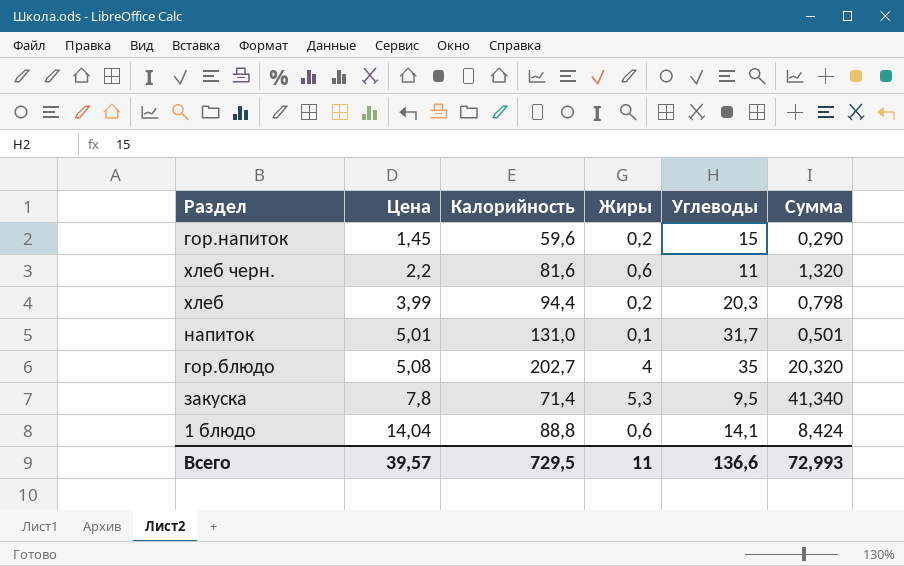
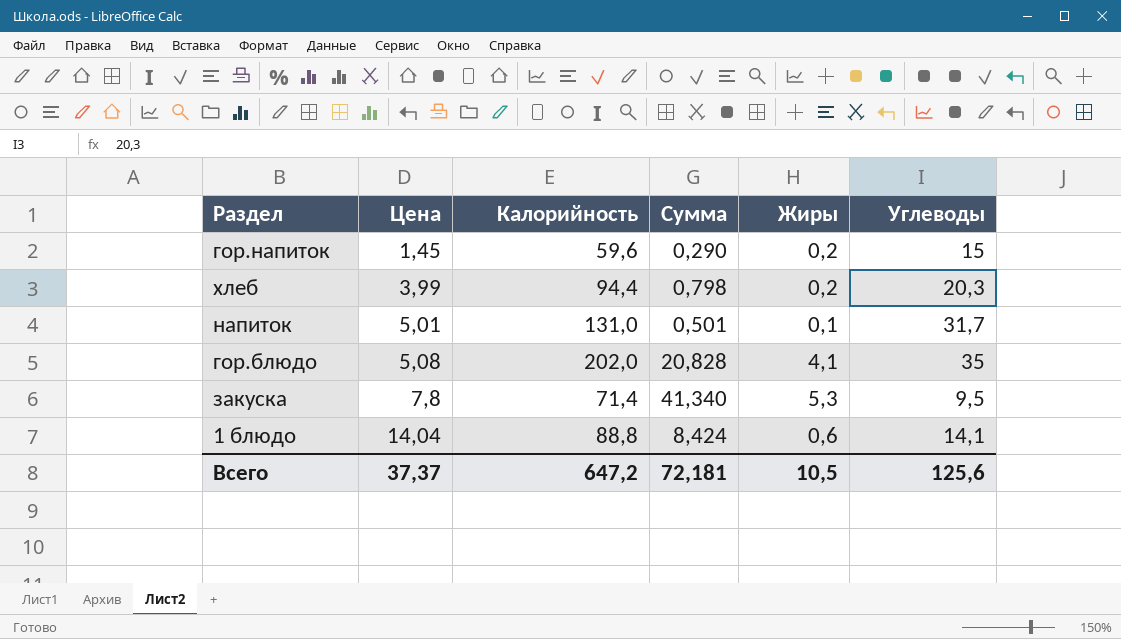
column Сумма | position: 6 -> 4
row хлеб черн.: 2,2 | 81,6 | 0,6 | 11 | 1,320 -> none
гор.блюдо | Калорийность: 202,7 -> 202,0
гор.блюдо | Сумма: 20,320 -> 20,828
гор.блюдо | Жиры: 4 -> 4,1
Всего | Цена: 39,57 -> 37,37
Всего | Калорийность: 729,5 -> 647,2
Всего | Сумма: 72,993 -> 72,181
Всего | Жиры: 11 -> 10,5
Всего | Углеводы: 136,6 -> 125,6

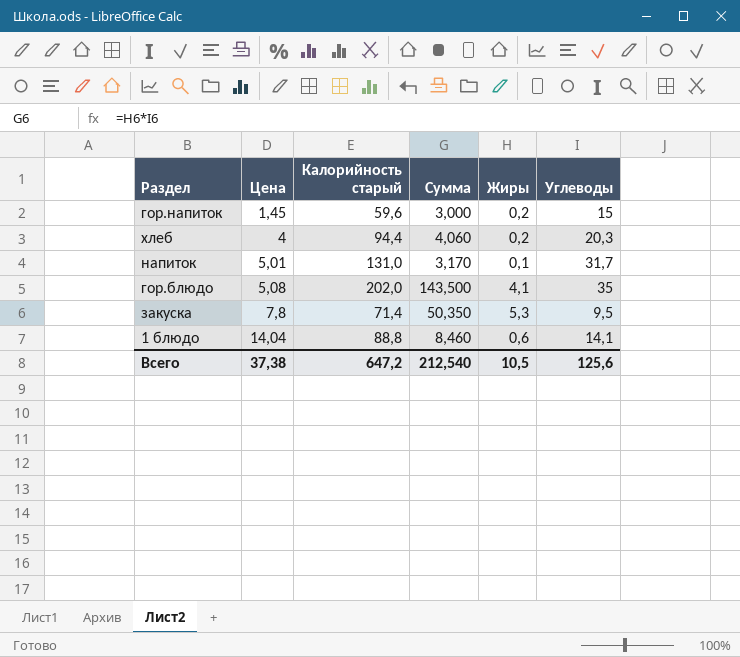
column name: Калорийность -> Калорийность старый
column Сумма | formula: [Цена] * [Жиры] -> [Жиры] * [Углеводы]
хлеб | Цена: 3,99 -> 4
Всего | Цена: 37,37 -> 37,38
Всего | Сумма: 72,181 -> 212,540

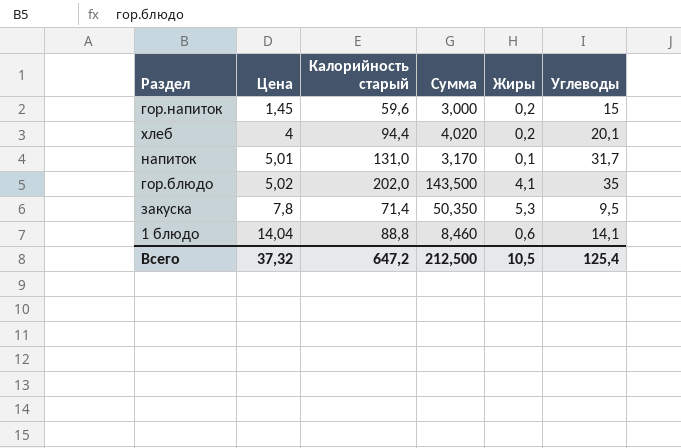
хлеб | Сумма: 4,060 -> 4,020
хлеб | Углеводы: 20,3 -> 20,1
гор.блюдо | Цена: 5,08 -> 5,02
Всего | Цена: 37,38 -> 37,32
Всего | Сумма: 212,540 -> 212,500
Всего | Углеводы: 125,6 -> 125,4

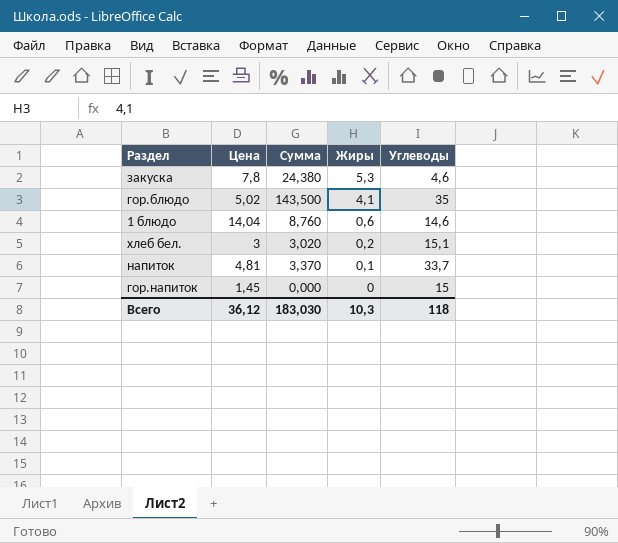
row order: Цена ascending -> Жиры descending
column Калорийность старый | position: 3 -> none
row хлеб: 4 | 94,4 | 4,020 | 0,2 | 20,1 -> none
закуска | Сумма: 50,350 -> 24,380
закуска | Углеводы: 9,5 -> 4,6
1 блюдо | Сумма: 8,460 -> 8,760
1 блюдо | Углеводы: 14,1 -> 14,6
row хлеб бел.: none -> 3 | 3,020 | 0,2 | 15,1
напиток | Цена: 5,01 -> 4,81
напиток | Сумма: 3,170 -> 3,370
напиток | Углеводы: 31,7 -> 33,7
гор.напиток | Сумма: 3,000 -> 0,000
гор.напиток | Жиры: 0,2 -> 0
Всего | Цена: 37,32 -> 36,12
Всего | Сумма: 212,500 -> 183,030
Всего | Жиры: 10,5 -> 10,3
Всего | Углеводы: 125,4 -> 118

